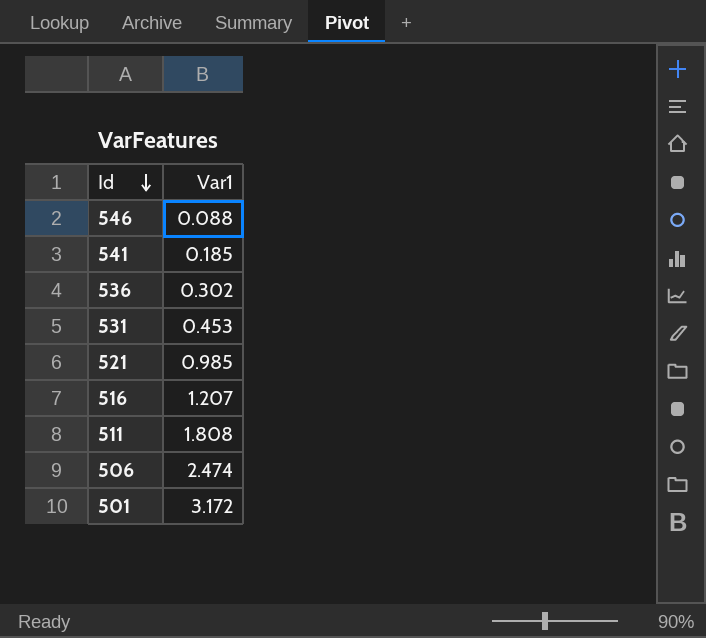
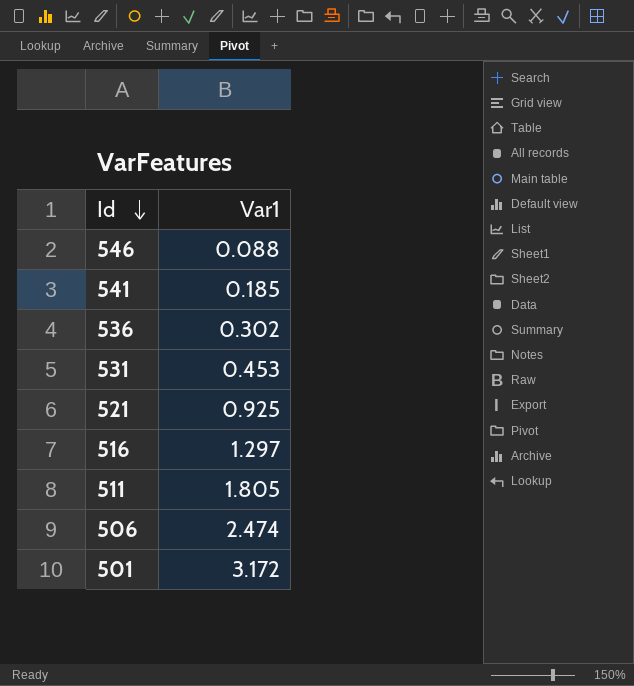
521 | Var1: 0.985 -> 0.925
516 | Var1: 1.207 -> 1.297
511 | Var1: 1.808 -> 1.805

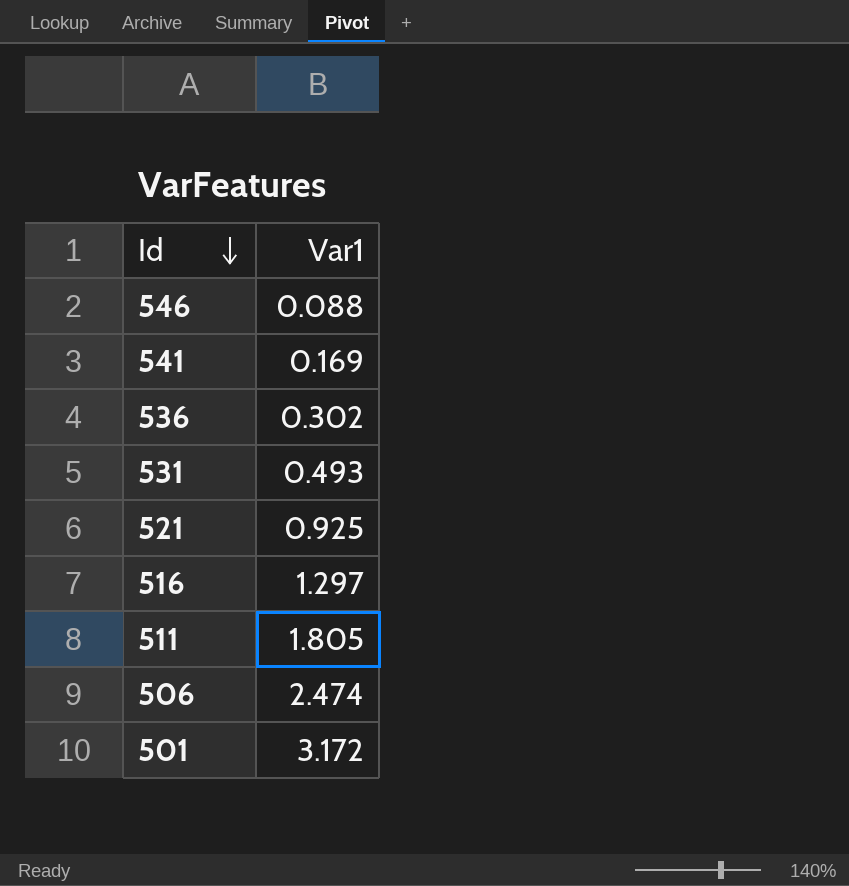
541 | Var1: 0.185 -> 0.169
531 | Var1: 0.453 -> 0.493

